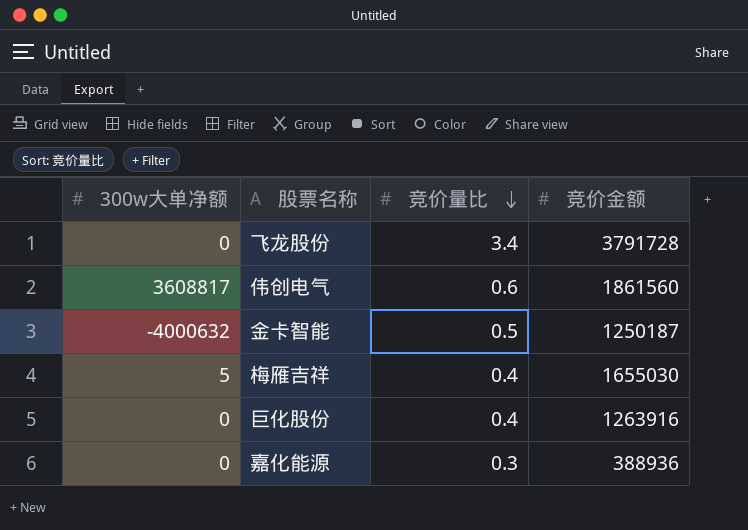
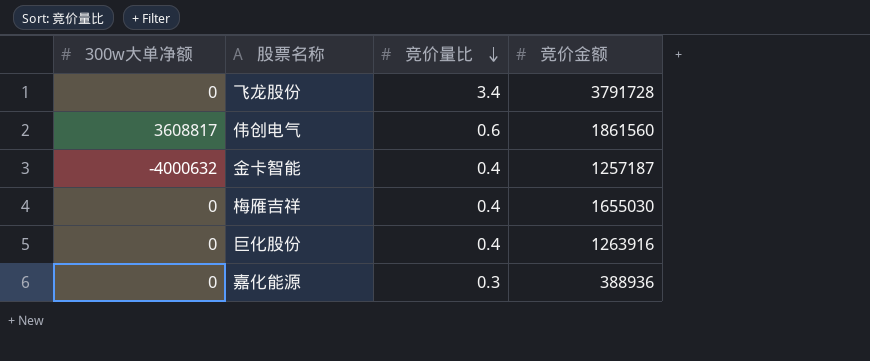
金卡智能 | 竞价量比: 0.5 -> 0.4
金卡智能 | 竞价金额: 1250187 -> 1257187
梅雁吉祥 | 300w大单净额: 5 -> 0

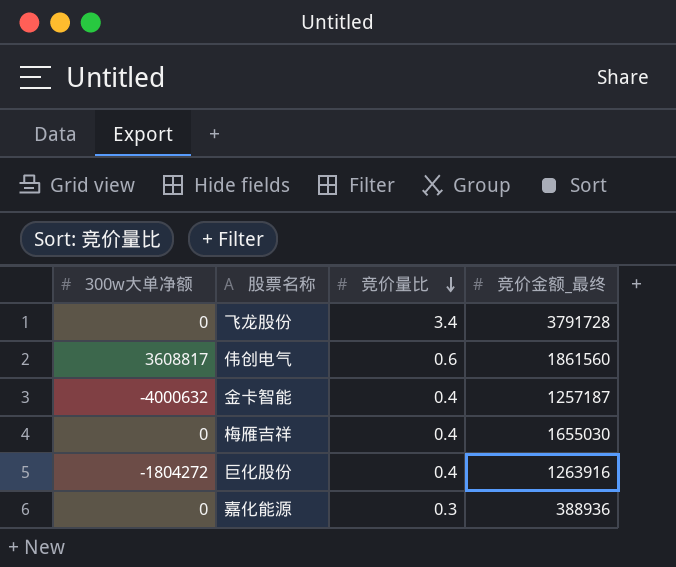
column name: 竞价金额 -> 竞价金额_最终
巨化股份 | 300w大单净额: 0 -> -1804272

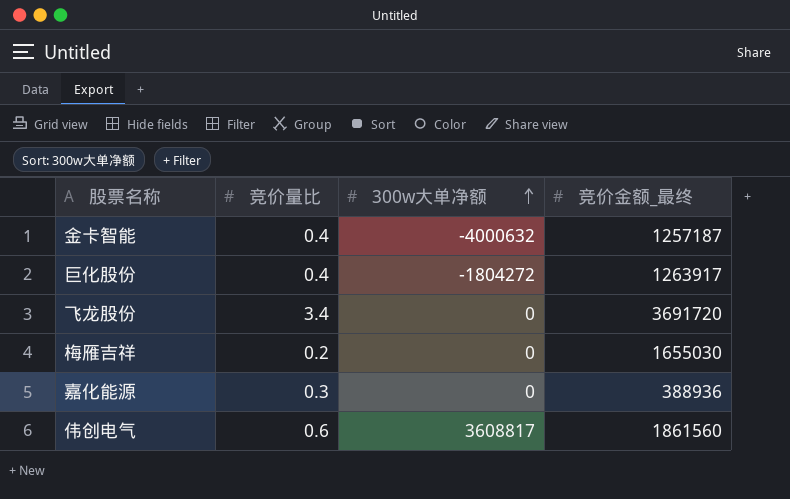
row order: 竞价量比 descending -> 300w大单净额 ascending
column 300w大单净额 | position: 1 -> 3
巨化股份 | 竞价金额_最终: 1263916 -> 1263917
飞龙股份 | 竞价金额_最终: 3791728 -> 3691720
梅雁吉祥 | 竞价量比: 0.4 -> 0.2

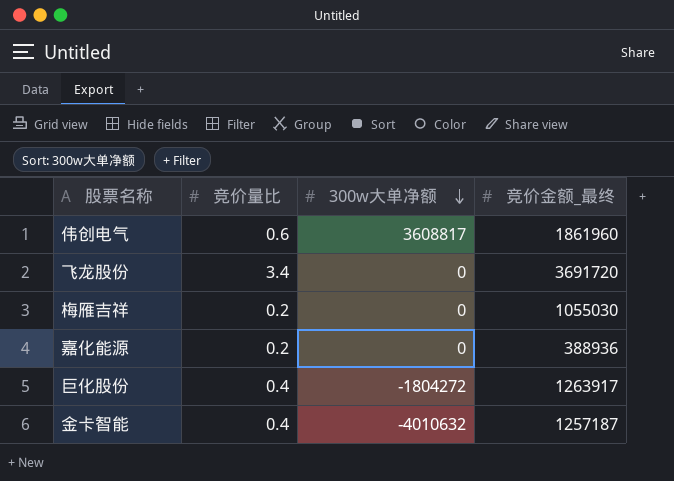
row order: 300w大单净额 ascending -> 300w大单净额 descending
伟创电气 | 竞价金额_最终: 1861560 -> 1861960
梅雁吉祥 | 竞价金额_最终: 1655030 -> 1055030
嘉化能源 | 竞价量比: 0.3 -> 0.2
金卡智能 | 300w大单净额: -4000632 -> -4010632

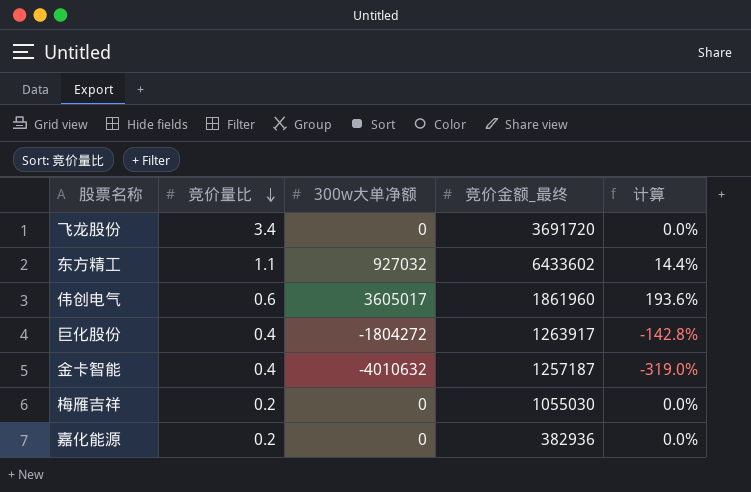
row order: 300w大单净额 descending -> 竞价量比 descending
column 计算 | formula: none -> [300w大单净额] / [竞价金额_最终]
row 东方精工: none -> 1.1 | 927032 | 6433602 | 14.4%
伟创电气 | 300w大单净额: 3608817 -> 3605017
嘉化能源 | 竞价金额_最终: 388936 -> 382936

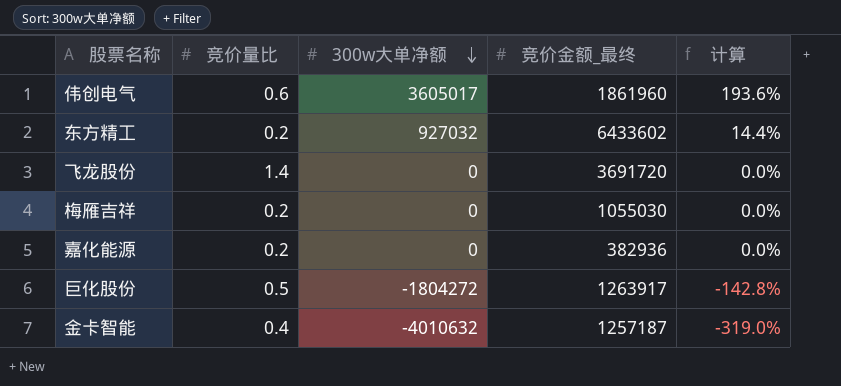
row order: 竞价量比 descending -> 300w大单净额 descending
东方精工 | 竞价量比: 1.1 -> 0.2
飞龙股份 | 竞价量比: 3.4 -> 1.4
巨化股份 | 竞价量比: 0.4 -> 0.5

